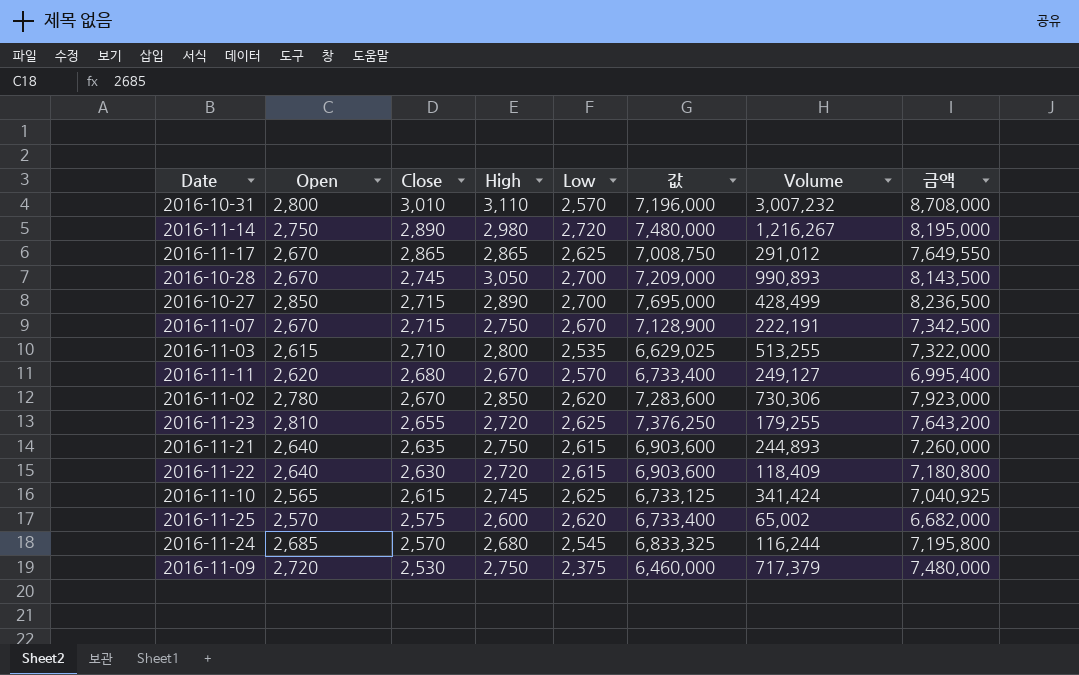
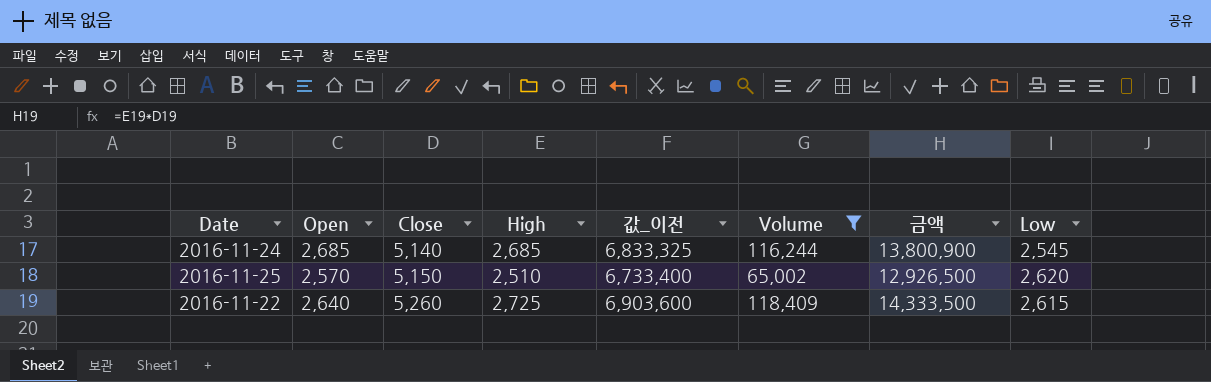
filter: none -> Volume <= 118,409
row order: Close descending -> Close ascending
column name: 값 -> 값_이전
column 금액 | formula: [Open] * [High] -> [Close] * [High]
column Low | position: 5 -> 8
2016-11-24 | Close: 2,570 -> 5,140
2016-11-24 | High: 2,680 -> 2,685
2016-11-25 | Close: 2,575 -> 5,150
2016-11-25 | High: 2,600 -> 2,510
2016-11-22 | Close: 2,630 -> 5,260
2016-11-22 | High: 2,720 -> 2,725

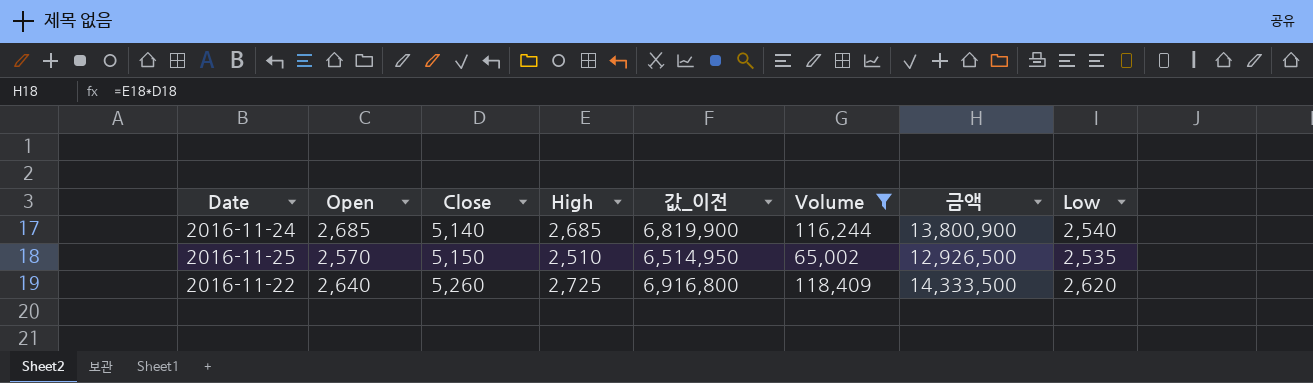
2016-11-24 | 값_이전: 6,833,325 -> 6,819,900
2016-11-24 | Low: 2,545 -> 2,540
2016-11-25 | 값_이전: 6,733,400 -> 6,514,950
2016-11-25 | Low: 2,620 -> 2,535
2016-11-22 | 값_이전: 6,903,600 -> 6,916,800
2016-11-22 | Low: 2,615 -> 2,620

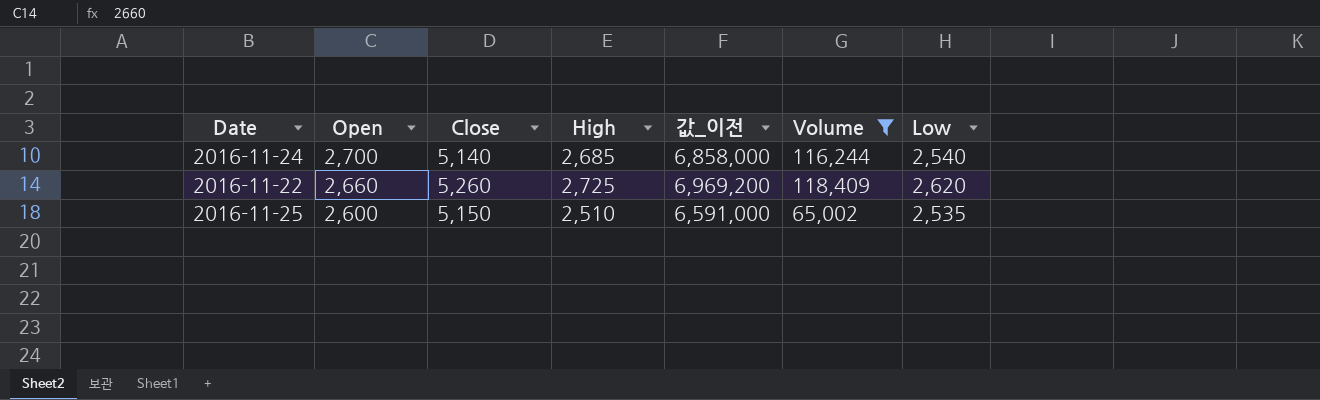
row order: Close ascending -> Open descending
column 금액 | formula: [Close] * [High] -> none
2016-11-24 | Open: 2,685 -> 2,700
2016-11-24 | 값_이전: 6,819,900 -> 6,858,000
2016-11-22 | Open: 2,640 -> 2,660
2016-11-22 | 값_이전: 6,916,800 -> 6,969,200
2016-11-25 | Open: 2,570 -> 2,600
2016-11-25 | 값_이전: 6,514,950 -> 6,591,000

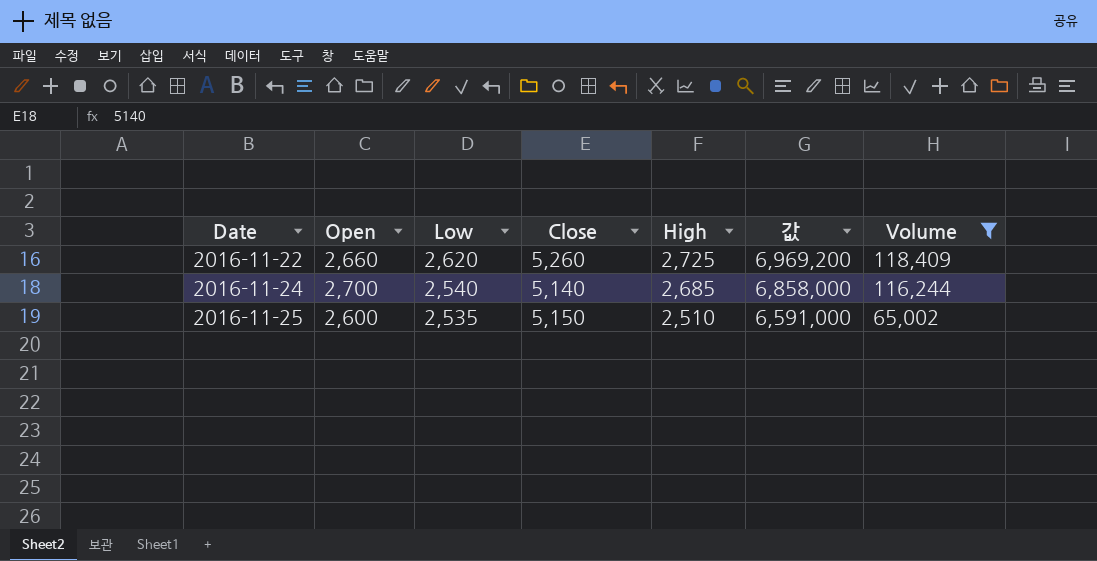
row order: Open descending -> Date ascending
column Low | position: 7 -> 3
column name: 값_이전 -> 값

